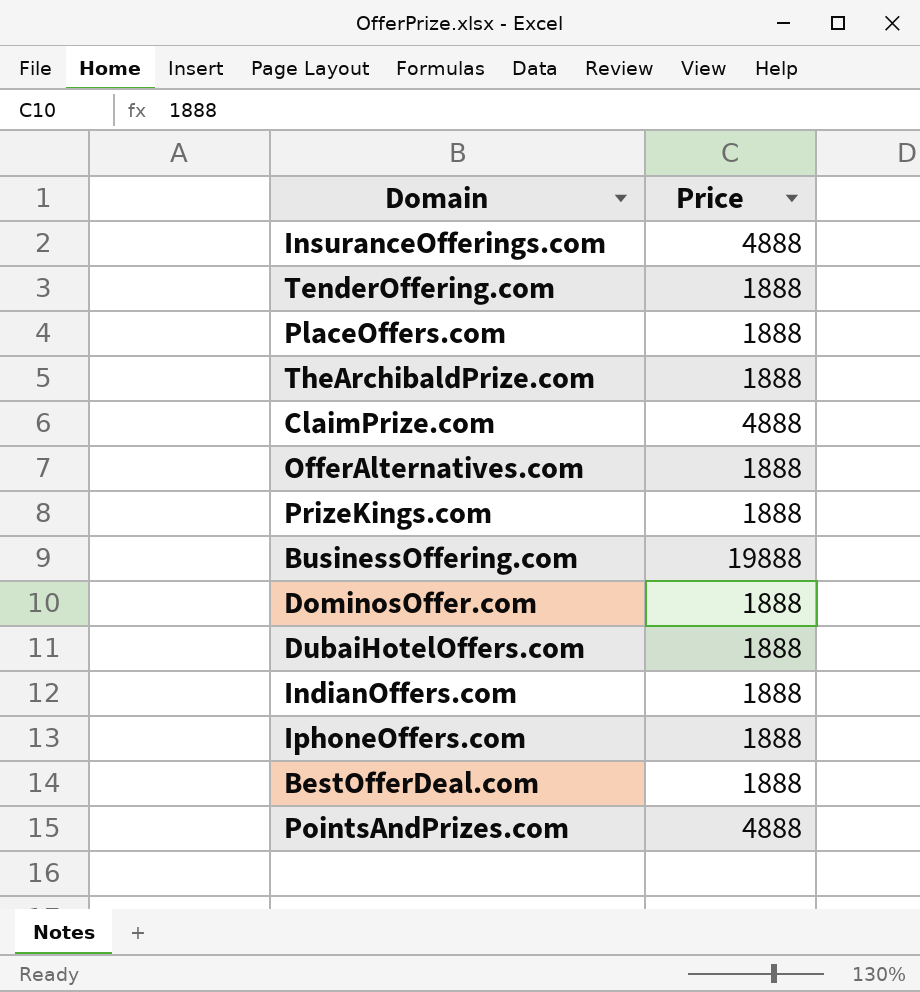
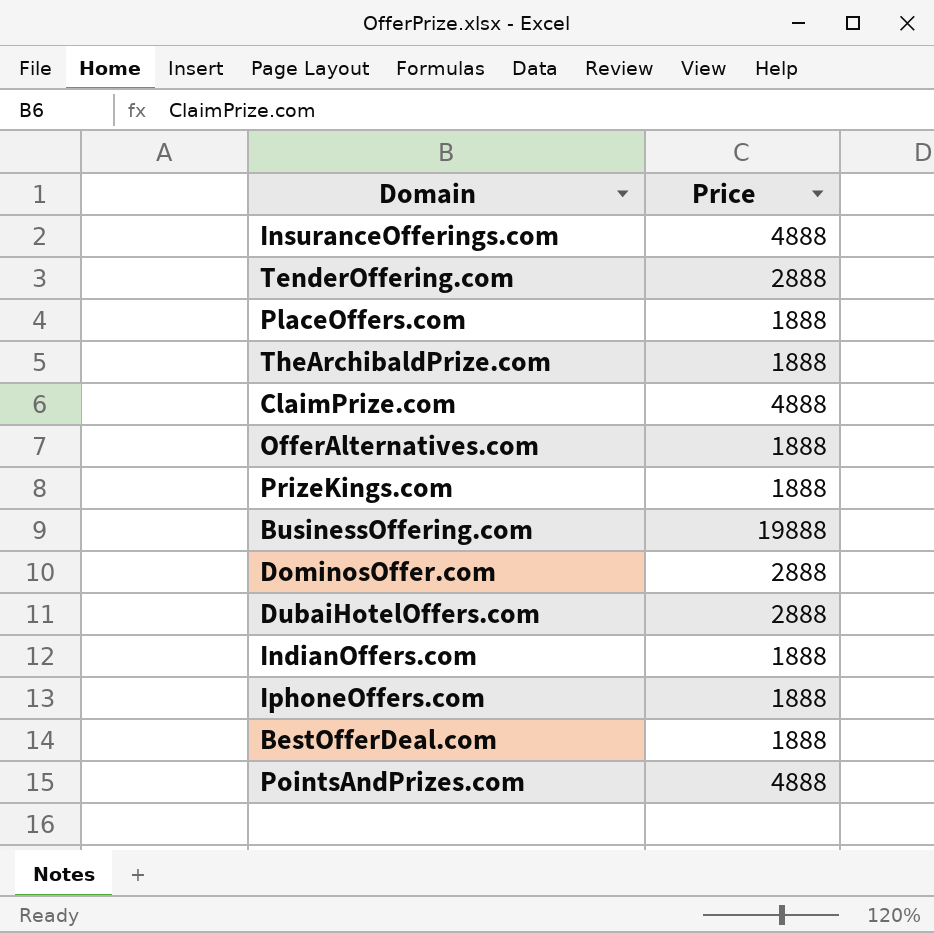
TenderOffering.com | Price: 1888 -> 2888
DominosOffer.com | Price: 1888 -> 2888
DubaiHotelOffers.com | Price: 1888 -> 2888

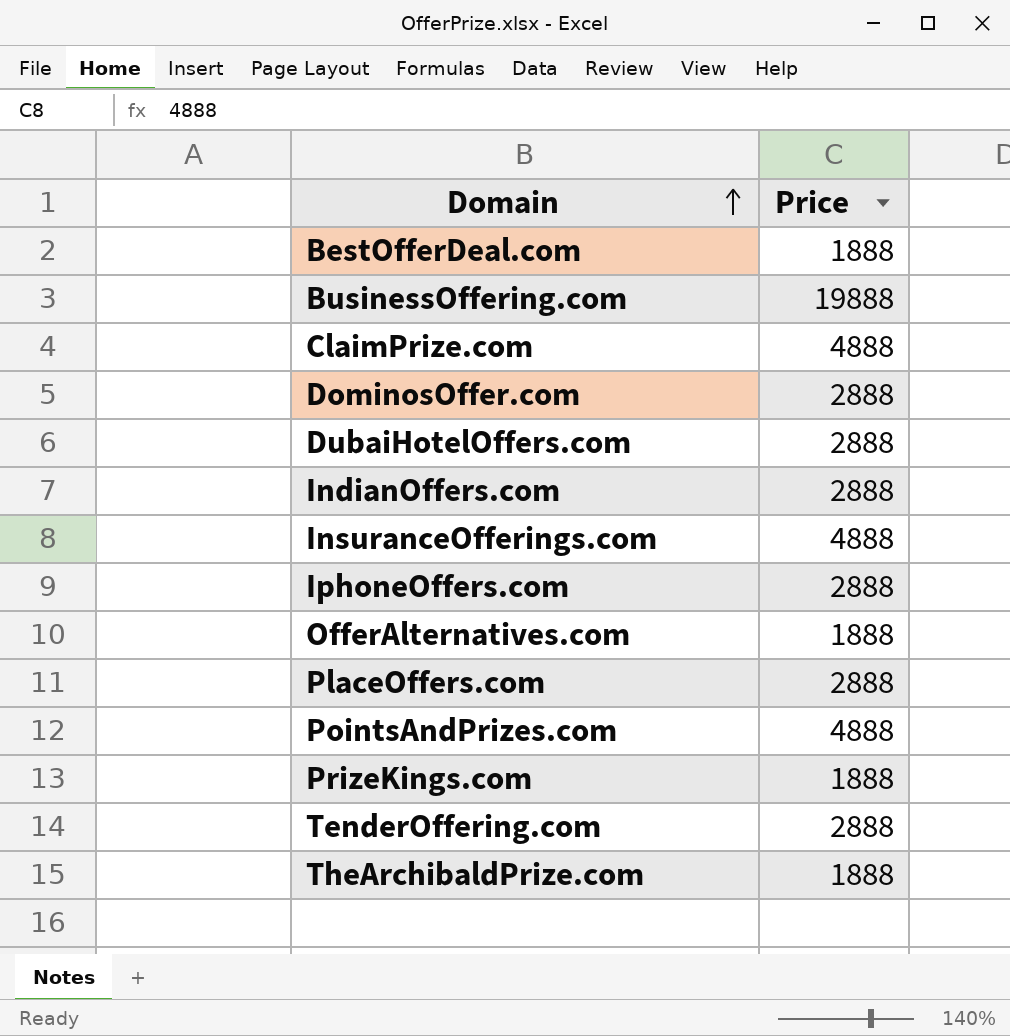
row order: none -> Domain ascending
IndianOffers.com | Price: 1888 -> 2888
IphoneOffers.com | Price: 1888 -> 2888
PlaceOffers.com | Price: 1888 -> 2888

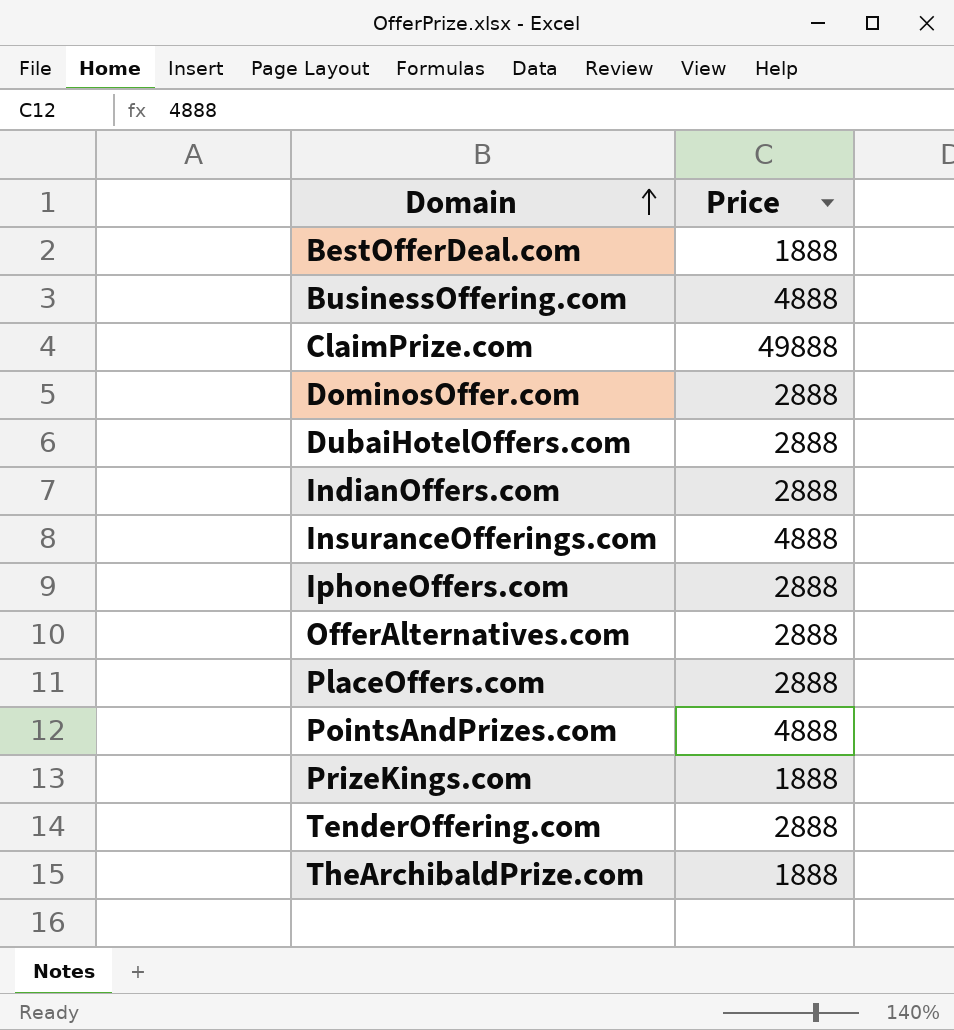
BusinessOffering.com | Price: 19888 -> 4888
ClaimPrize.com | Price: 4888 -> 49888
OfferAlternatives.com | Price: 1888 -> 2888

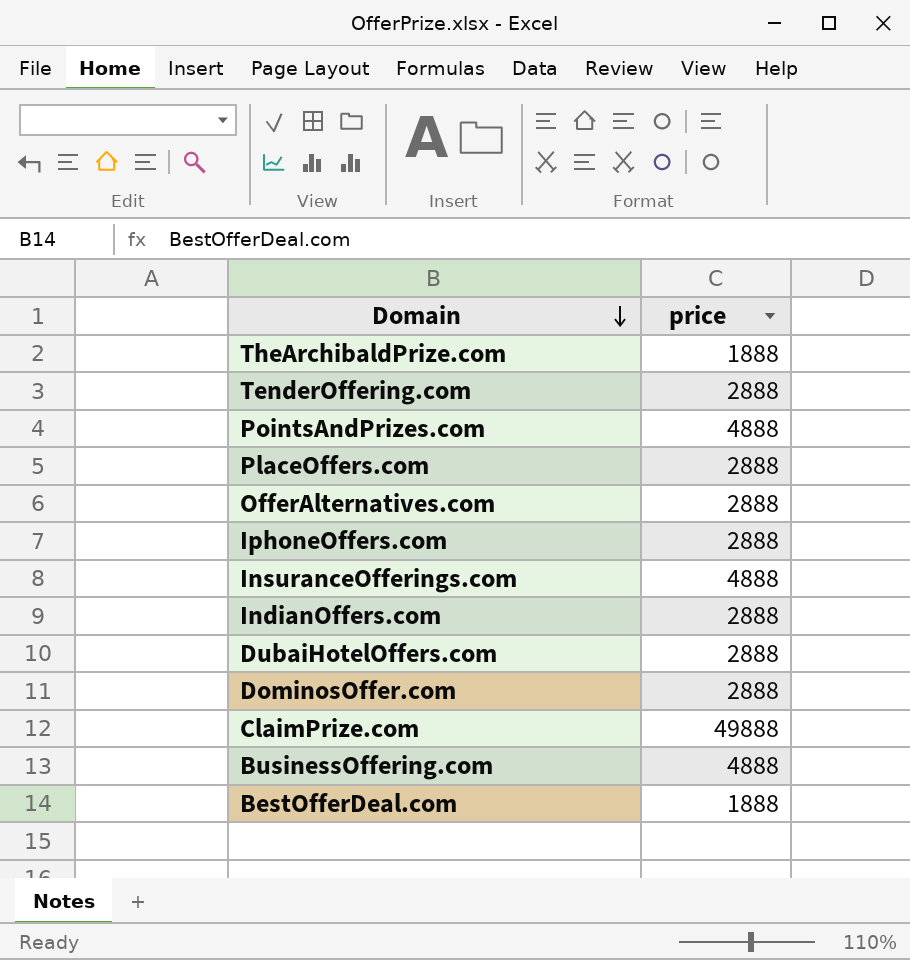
row order: Domain ascending -> Domain descending
column name: Price -> price
row PrizeKings.com: 1888 -> none

